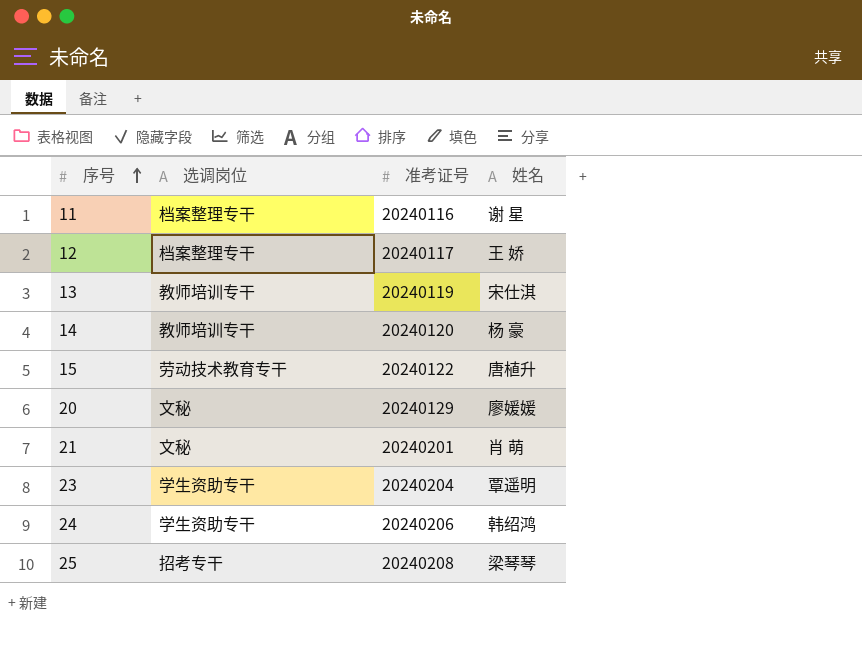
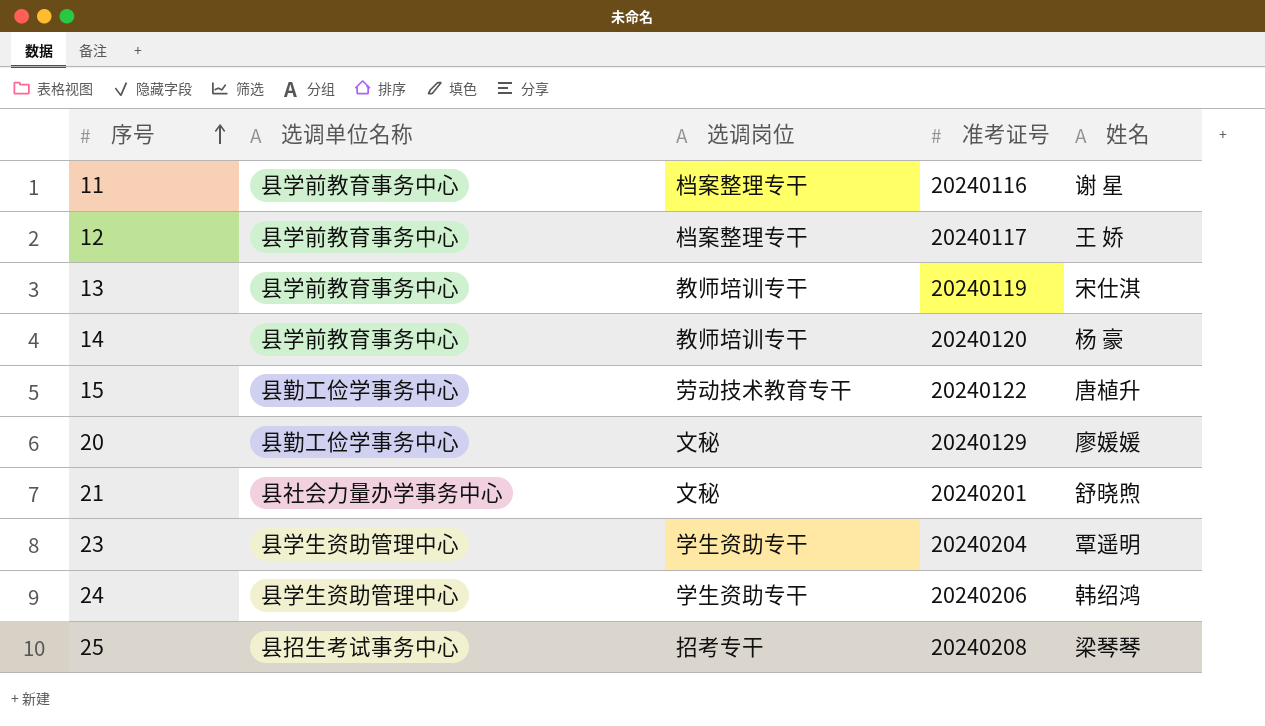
column 选调单位名称 | position: none -> 2
21 | 姓名: 肖 萌 -> 舒晓煦

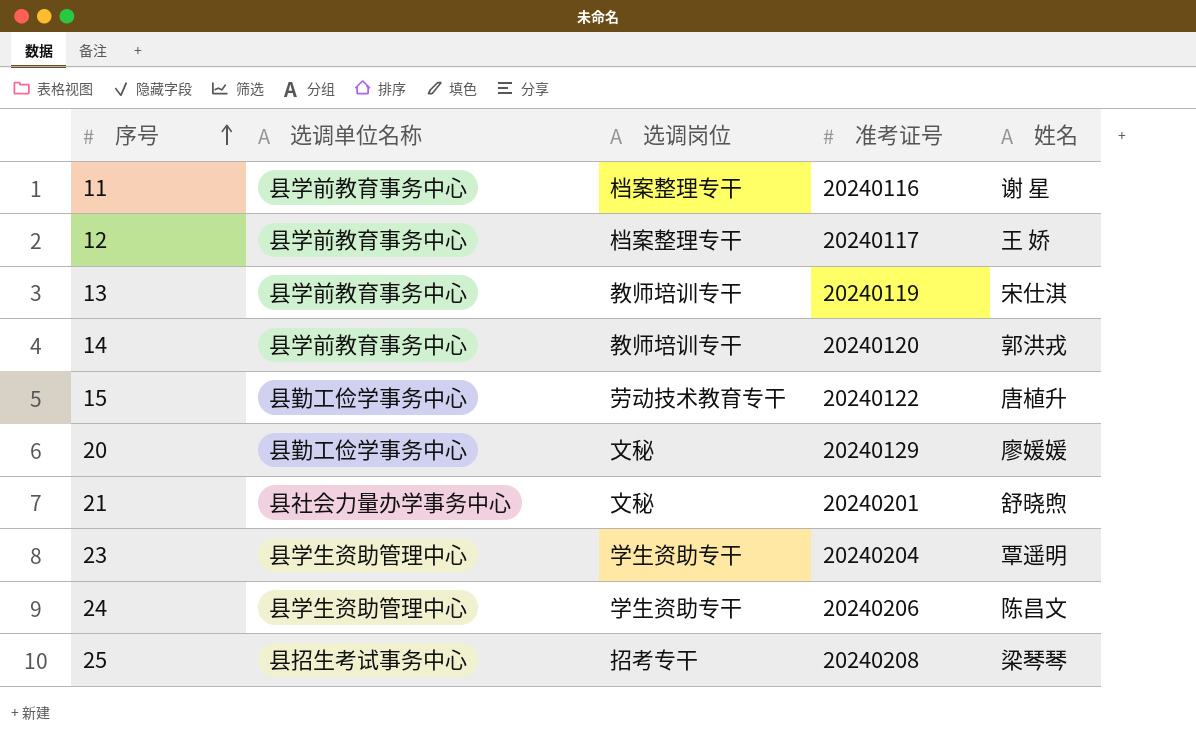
14 | 姓名: 杨 豪 -> 郭洪戎
24 | 姓名: 韩绍鸿 -> 陈昌文

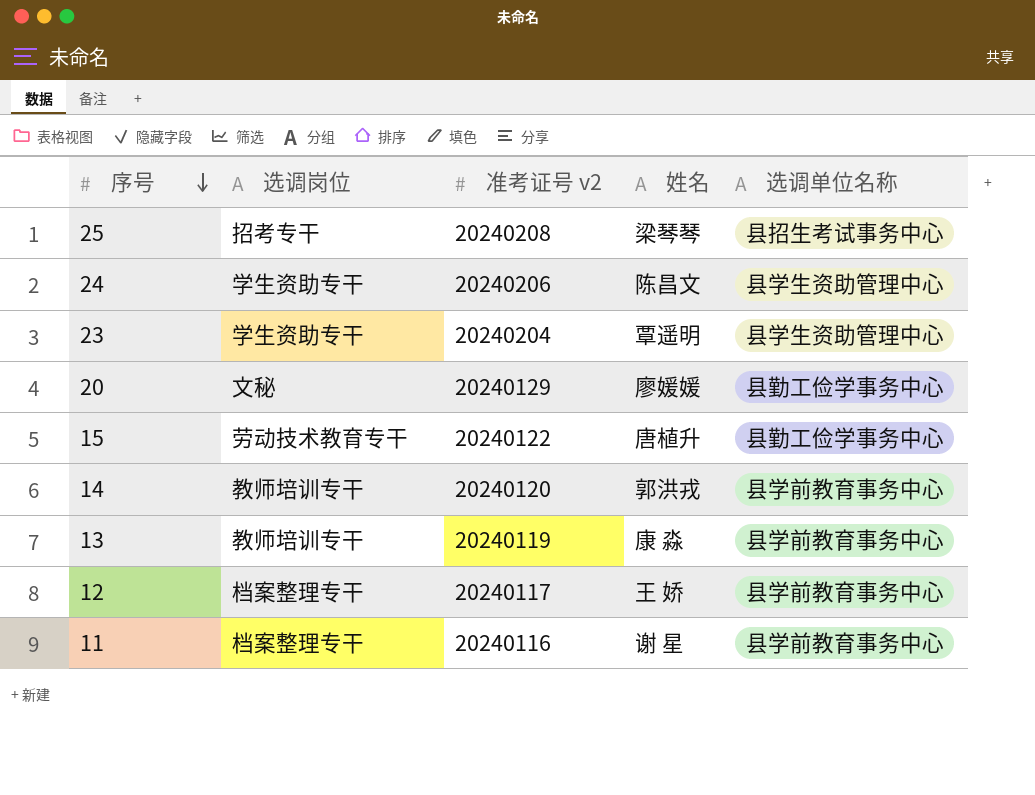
row order: 序号 ascending -> 序号 descending
column name: 准考证号 -> 准考证号 v2
column 选调单位名称 | position: 2 -> 5
row 21: 县社会力量办学事务中心 | 文秘 | 20240201 | 舒晓煦 -> none
13 | 姓名: 宋仕淇 -> 康 淼

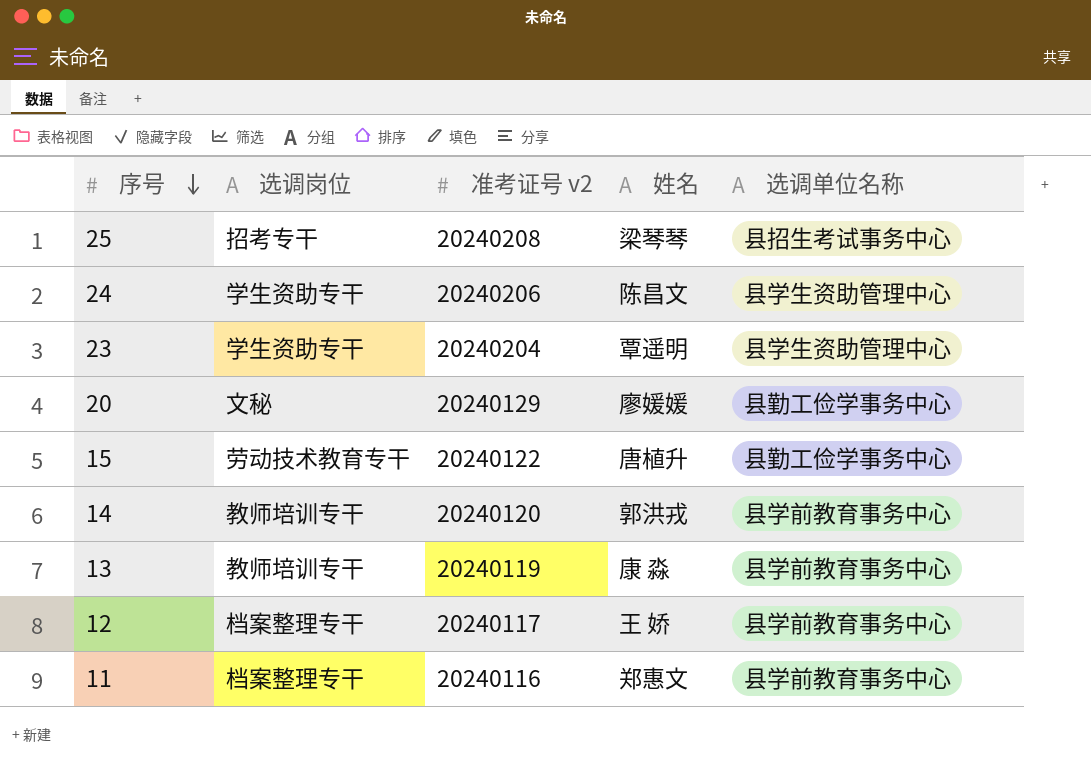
11 | 姓名: 谢 星 -> 郑惠文

